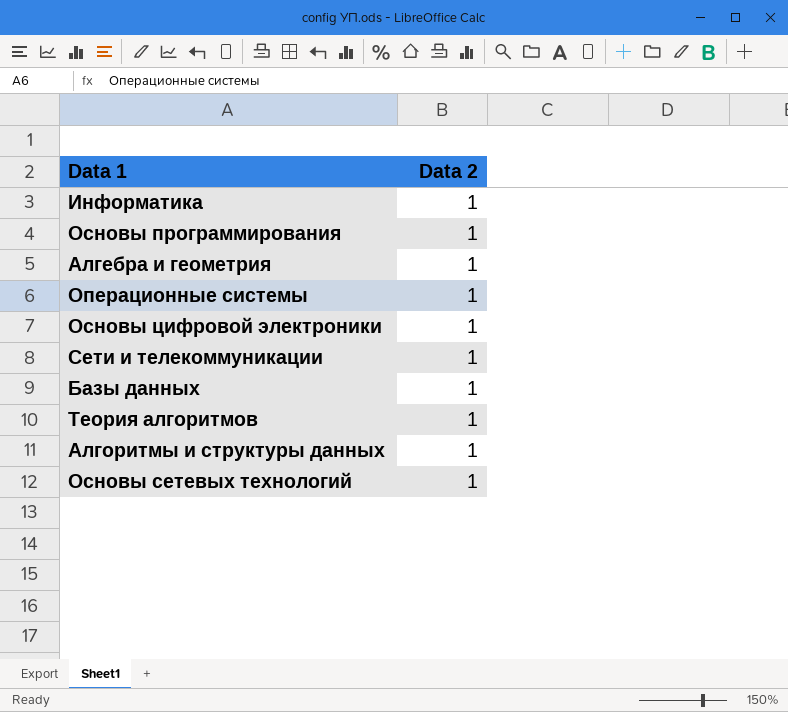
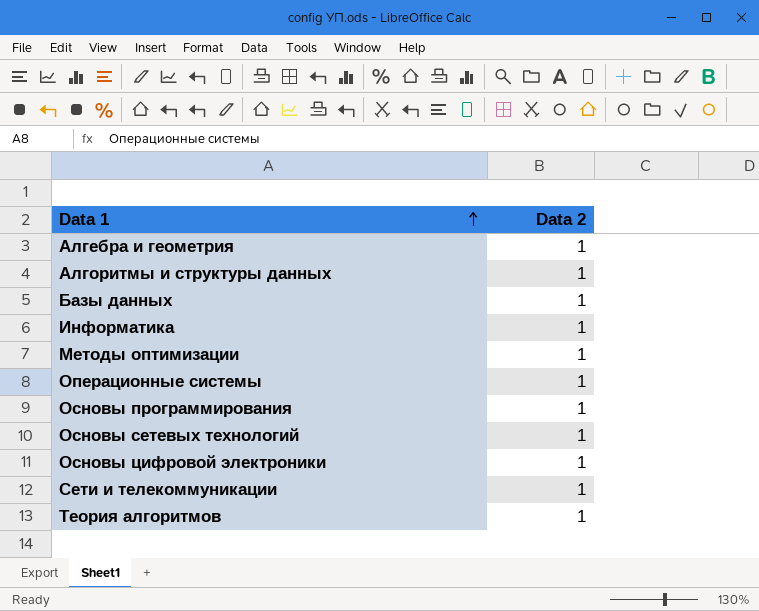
row order: none -> Data 1 ascending
row Методы оптимизации: none -> 1

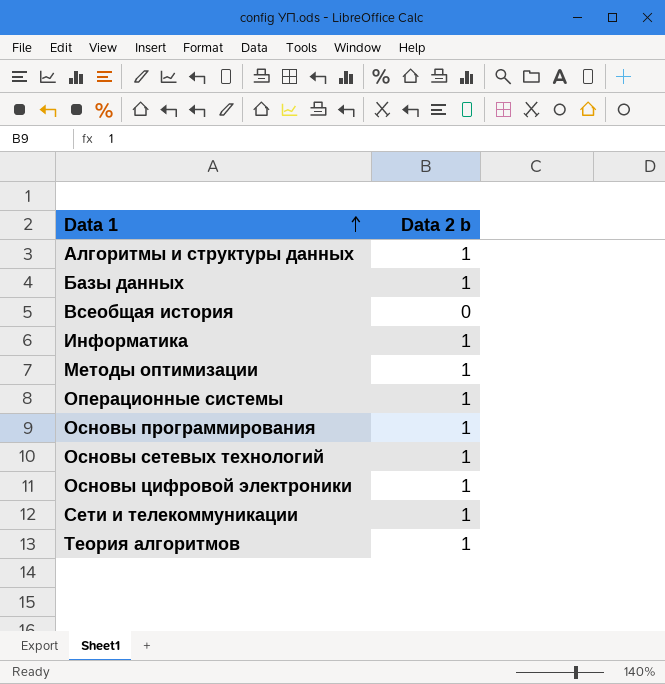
column name: Data 2 -> Data 2 b
row Алгебра и геометрия: 1 -> none
row Всеобщая история: none -> 0

